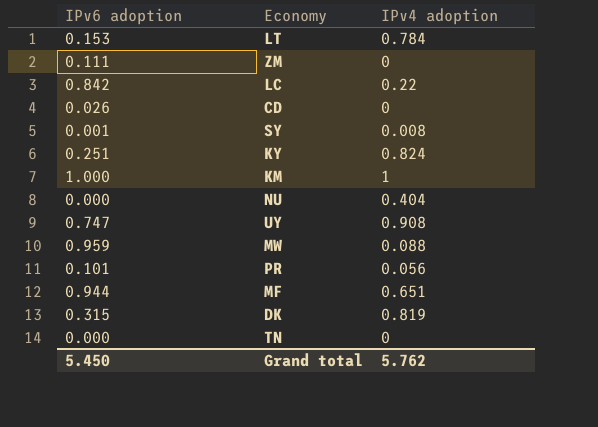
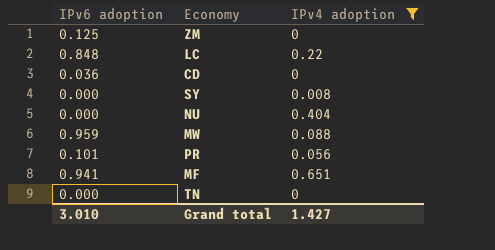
filter: none -> IPv4 adoption <= 0.651
ZM | IPv6 adoption: 0.111 -> 0.125
LC | IPv6 adoption: 0.842 -> 0.848
CD | IPv6 adoption: 0.026 -> 0.036
SY | IPv6 adoption: 0.001 -> 0.000
MF | IPv6 adoption: 0.944 -> 0.941
Grand total | IPv6 adoption: 5.450 -> 3.010
Grand total | IPv4 adoption: 5.762 -> 1.427

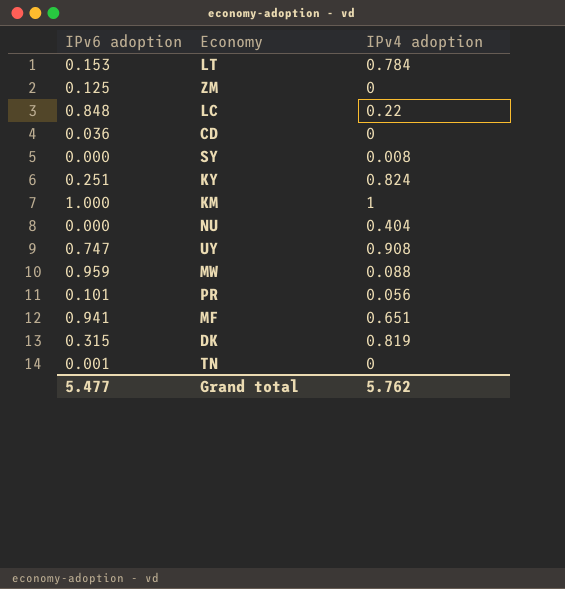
filter: IPv4 adoption <= 0.651 -> none
TN | IPv6 adoption: 0.000 -> 0.001
Grand total | IPv6 adoption: 3.010 -> 5.477
Grand total | IPv4 adoption: 1.427 -> 5.762

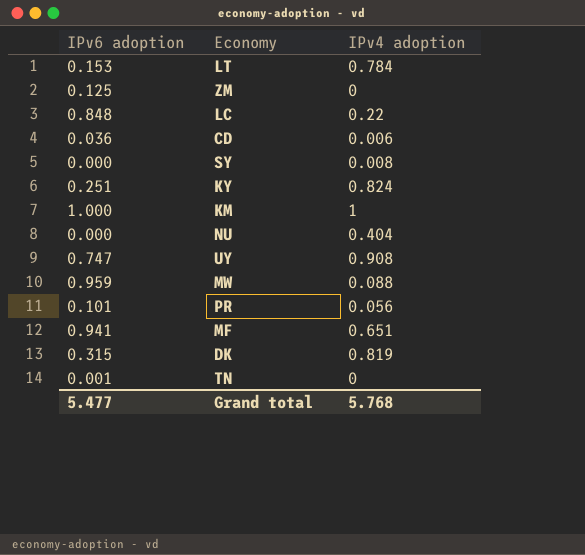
CD | IPv4 adoption: 0 -> 0.006
Grand total | IPv4 adoption: 5.762 -> 5.768

